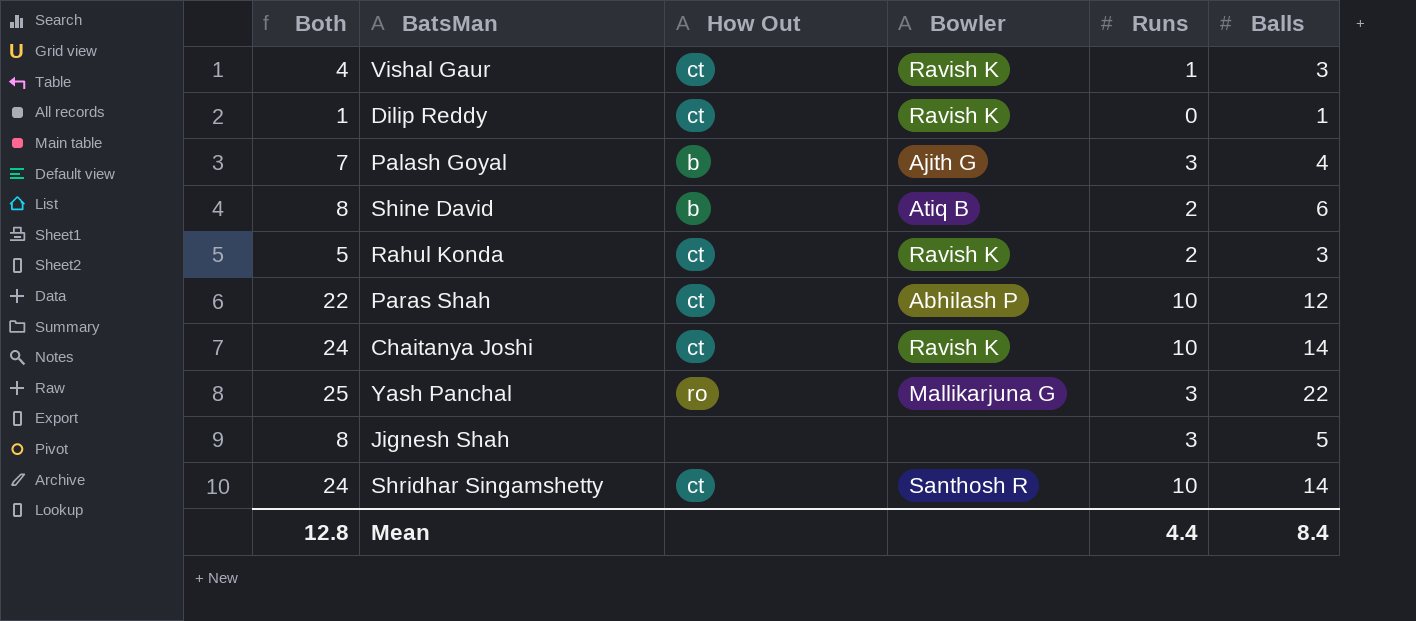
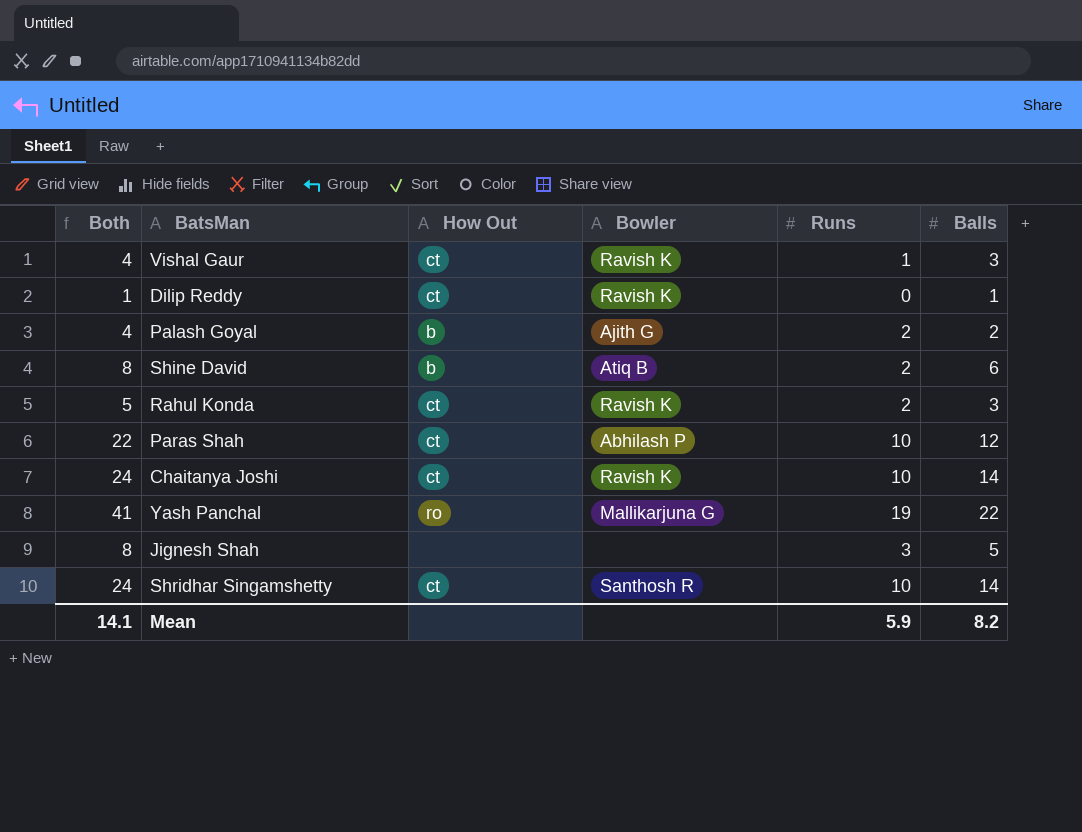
Palash Goyal | Both: 7 -> 4
Palash Goyal | Runs: 3 -> 2
Palash Goyal | Balls: 4 -> 2
Yash Panchal | Both: 25 -> 41
Yash Panchal | Runs: 3 -> 19
Mean | Both: 12.8 -> 14.1
Mean | Runs: 4.4 -> 5.9
Mean | Balls: 8.4 -> 8.2

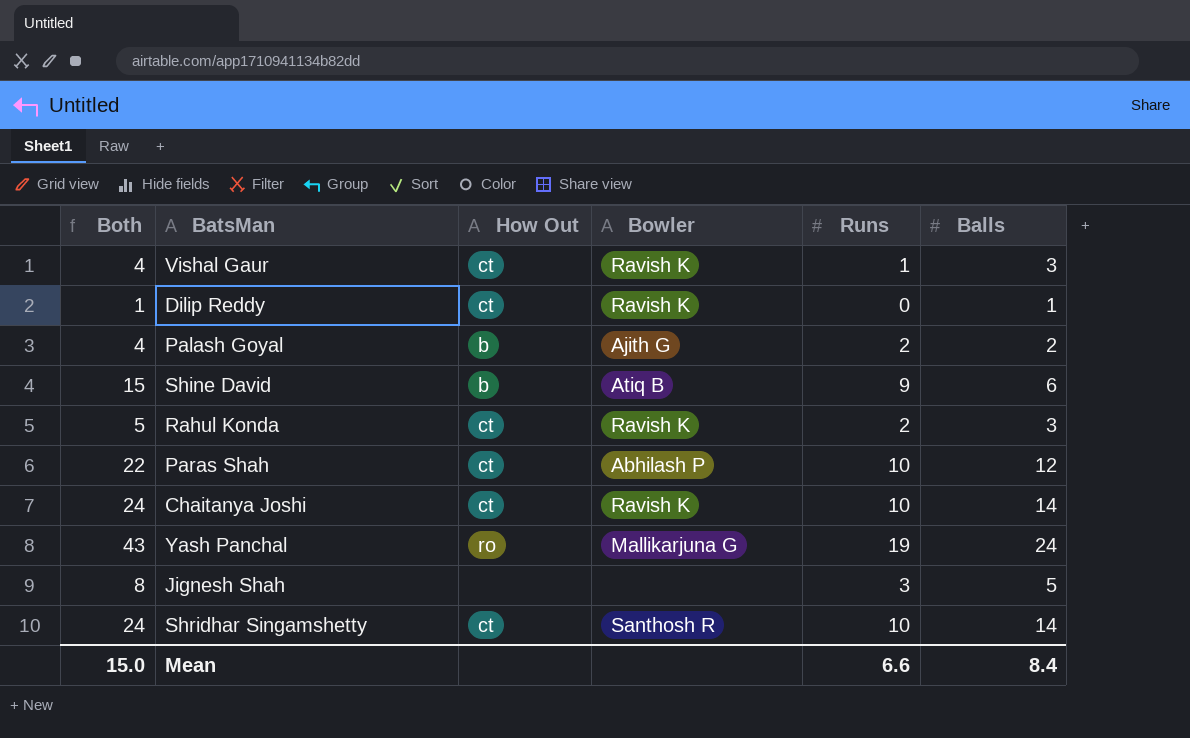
Shine David | Both: 8 -> 15
Shine David | Runs: 2 -> 9
Yash Panchal | Both: 41 -> 43
Yash Panchal | Balls: 22 -> 24
Mean | Both: 14.1 -> 15.0
Mean | Runs: 5.9 -> 6.6
Mean | Balls: 8.2 -> 8.4

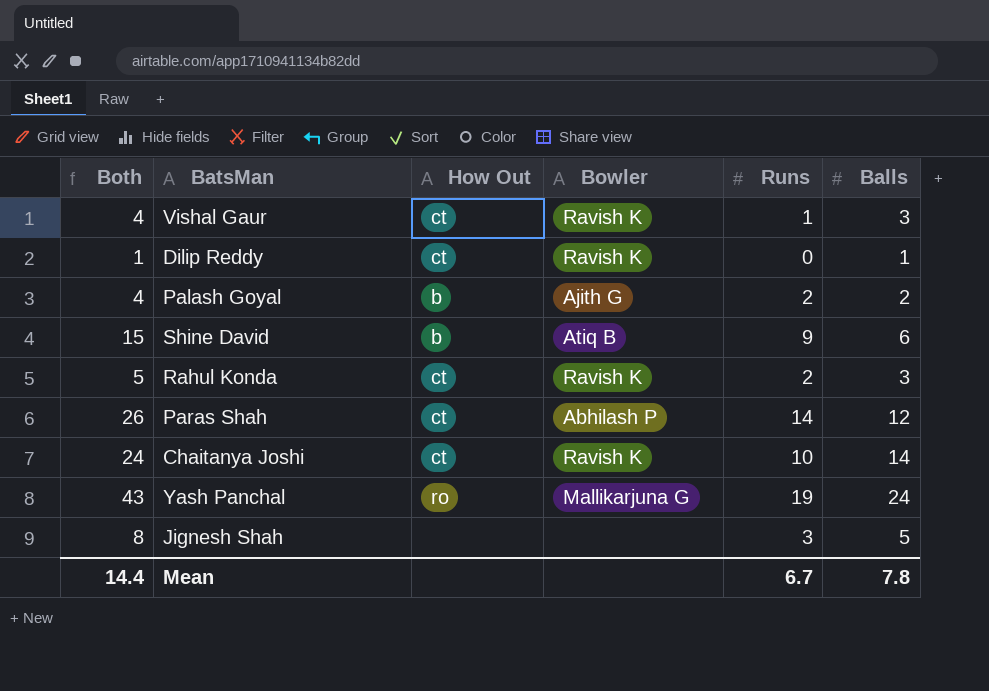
row Shridhar Singamshetty: 24 | ct | Santhosh R | 10 | 14 -> none
Paras Shah | Both: 22 -> 26
Paras Shah | Runs: 10 -> 14
Mean | Both: 15.0 -> 14.4
Mean | Runs: 6.6 -> 6.7
Mean | Balls: 8.4 -> 7.8

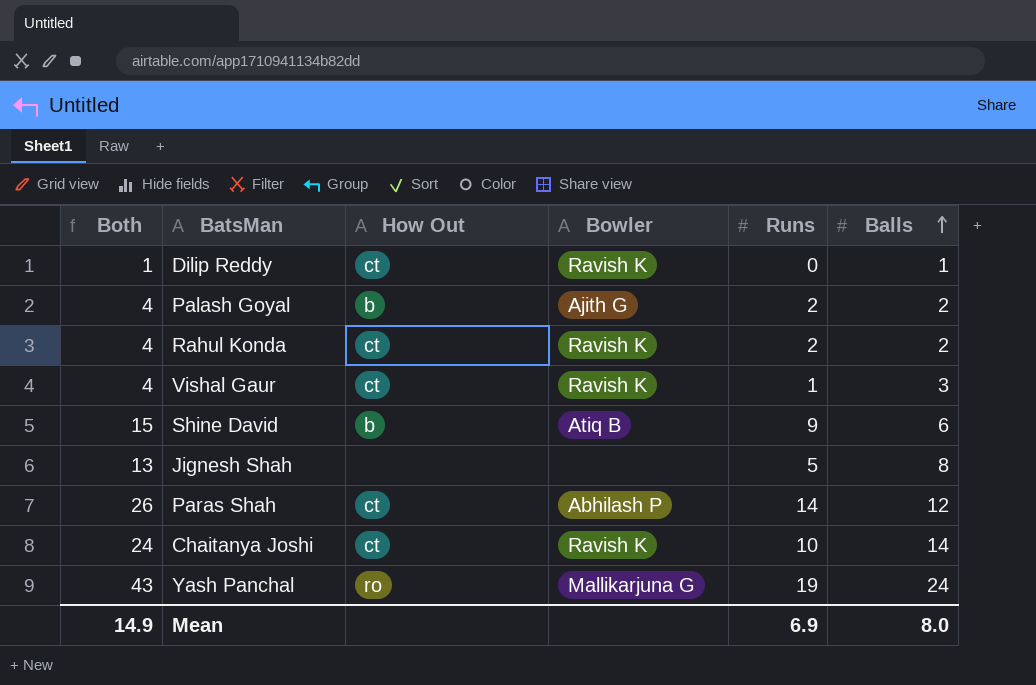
row order: none -> Balls ascending
Rahul Konda | Both: 5 -> 4
Rahul Konda | Balls: 3 -> 2
Jignesh Shah | Both: 8 -> 13
Jignesh Shah | Runs: 3 -> 5
Jignesh Shah | Balls: 5 -> 8
Mean | Both: 14.4 -> 14.9
Mean | Runs: 6.7 -> 6.9
Mean | Balls: 7.8 -> 8.0

